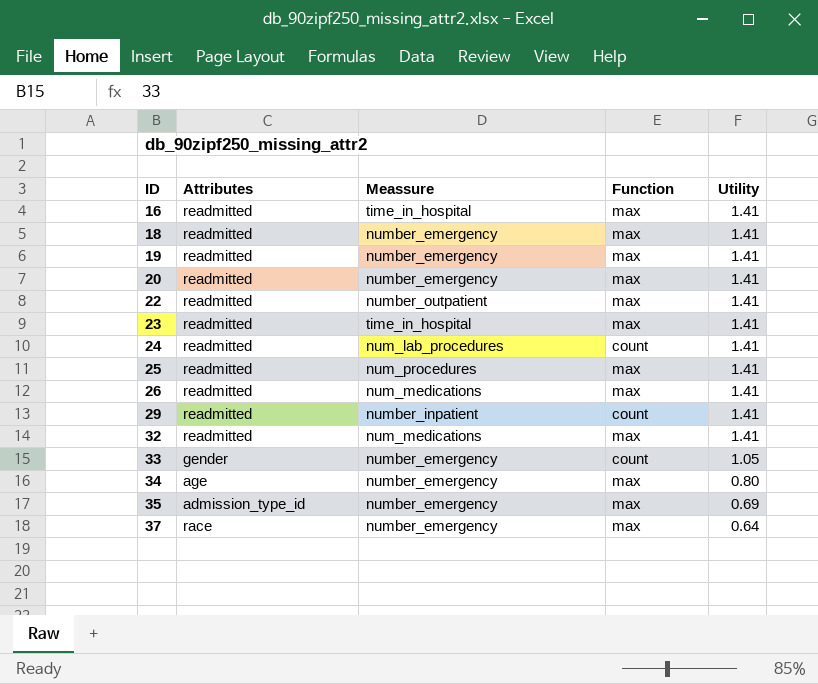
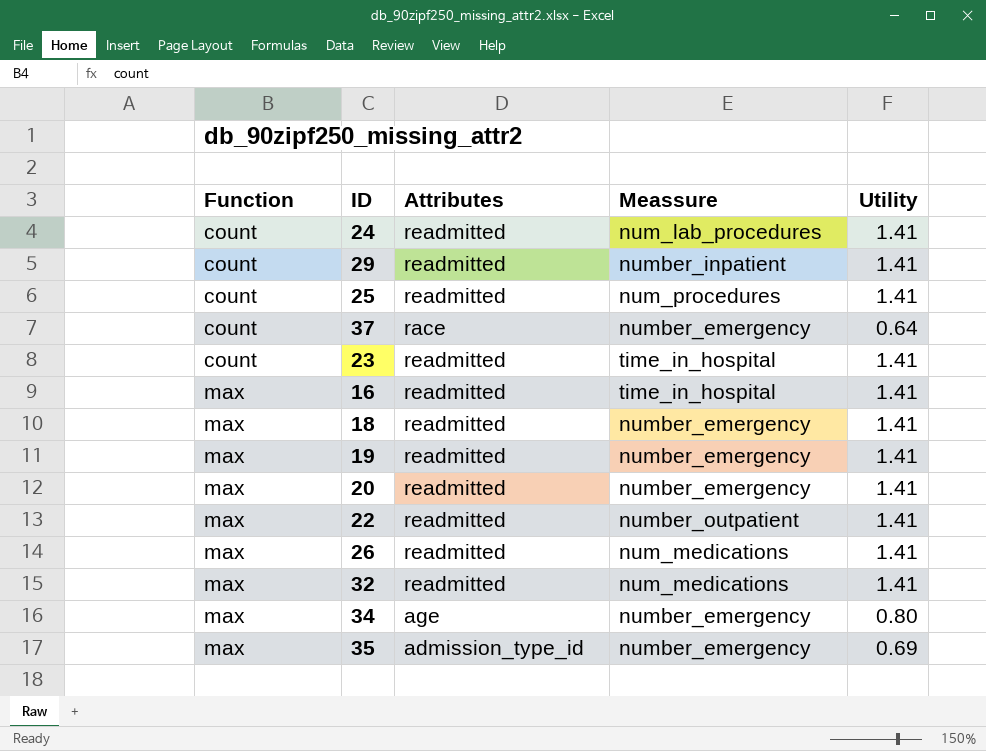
row order: ID ascending -> Function ascending
column Function | position: 4 -> 1
row 33: gender | number_emergency | count | 1.05 -> none
25 | Function: max -> count
37 | Function: max -> count
23 | Function: max -> count

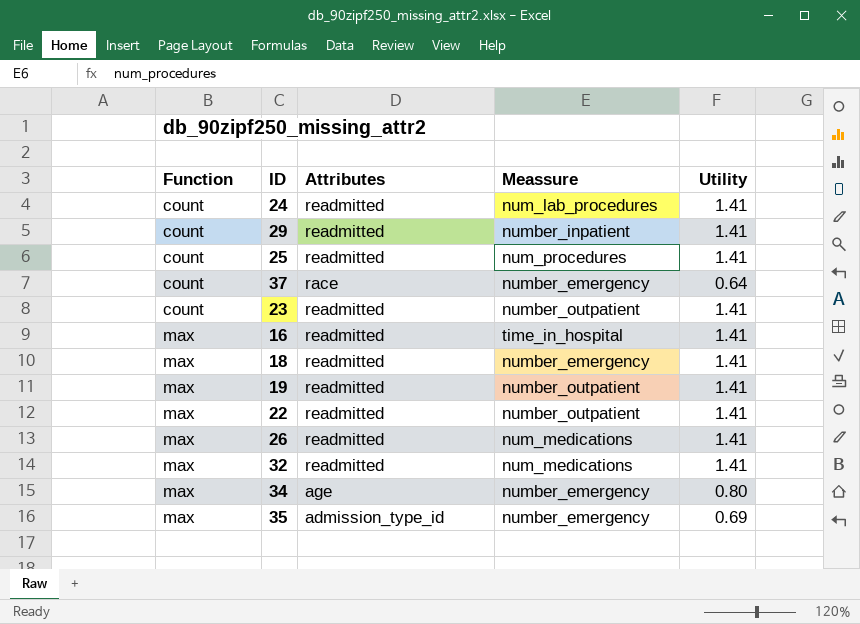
row 20: max | readmitted | number_emergency | 1.41 -> none
23 | Meassure: time_in_hospital -> number_outpatient
19 | Meassure: number_emergency -> number_outpatient

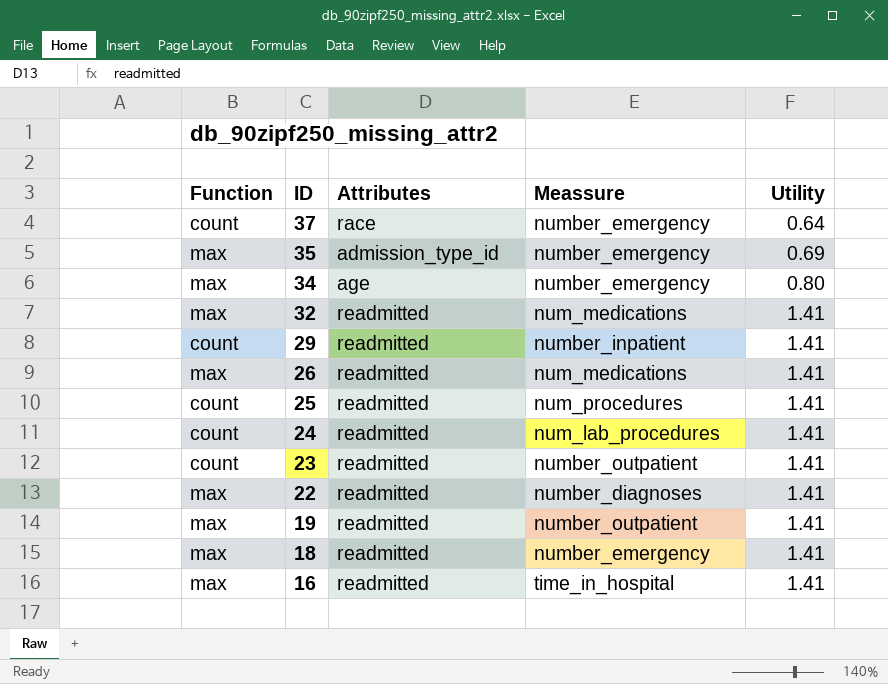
row order: Function ascending -> ID descending
22 | Meassure: number_outpatient -> number_diagnoses

